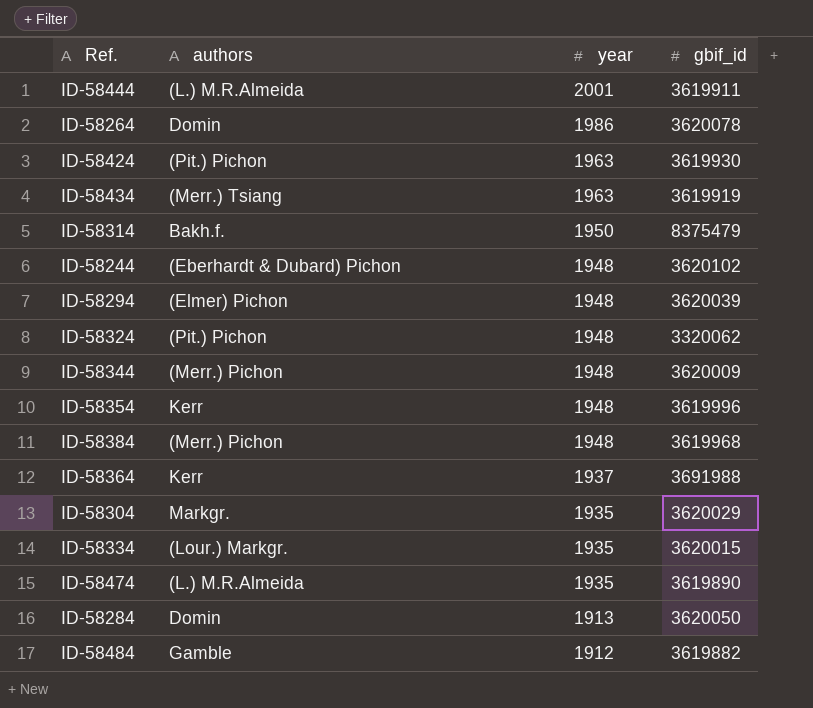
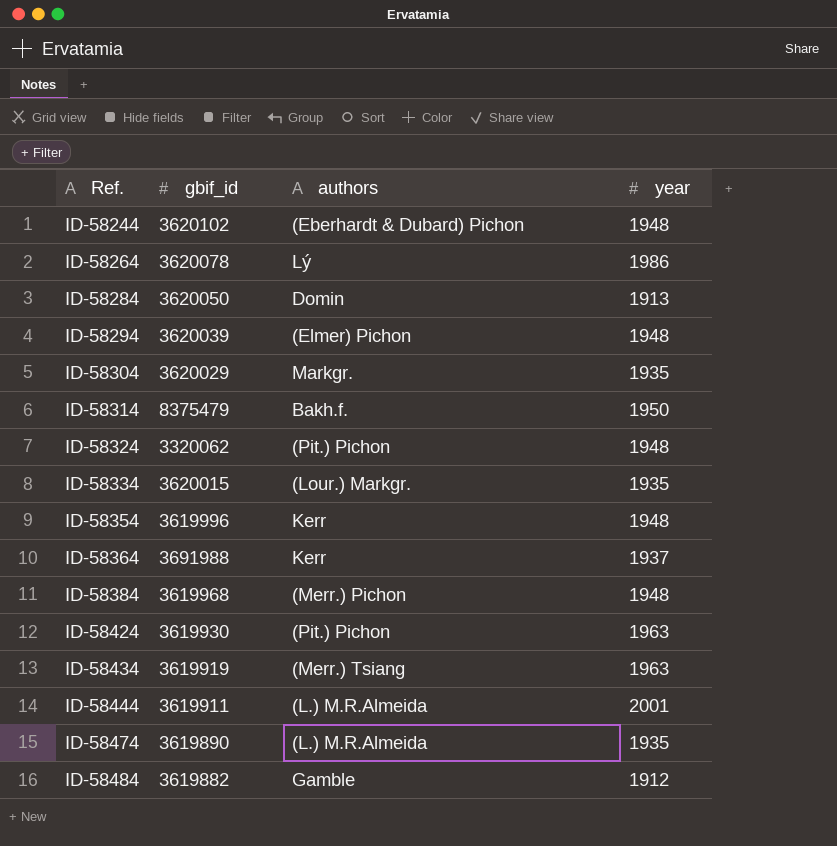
row order: year descending -> Ref. ascending
column gbif_id | position: 4 -> 2
row ID-58344: (Merr.) Pichon | 1948 | 3620009 -> none
ID-58264 | authors: Domin -> Lý

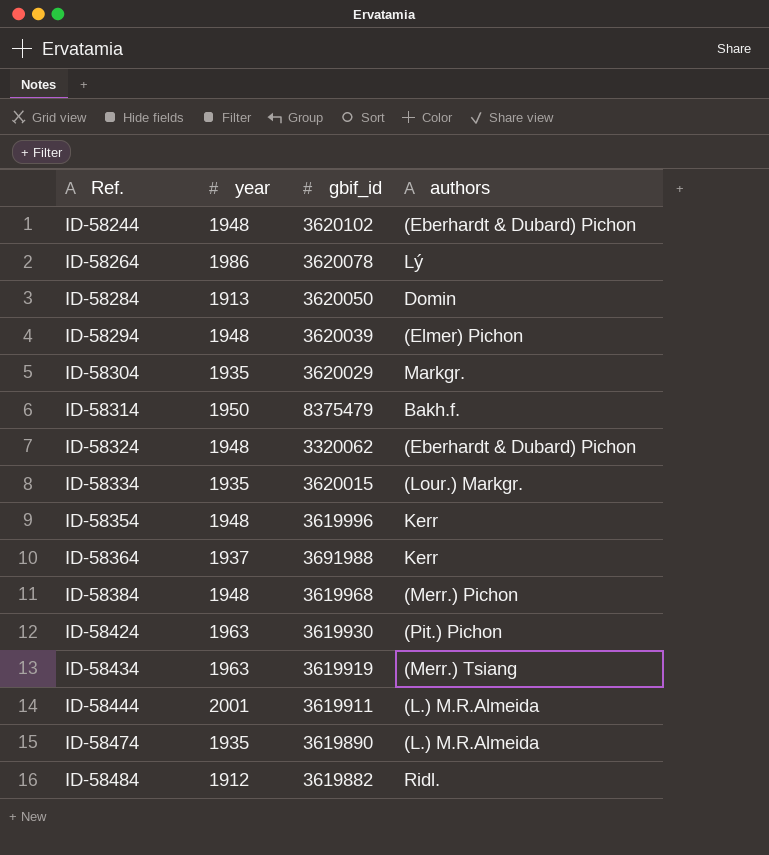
column year | position: 4 -> 2
ID-58324 | authors: (Pit.) Pichon -> (Eberhardt & Dubard) Pichon
ID-58484 | authors: Gamble -> Ridl.

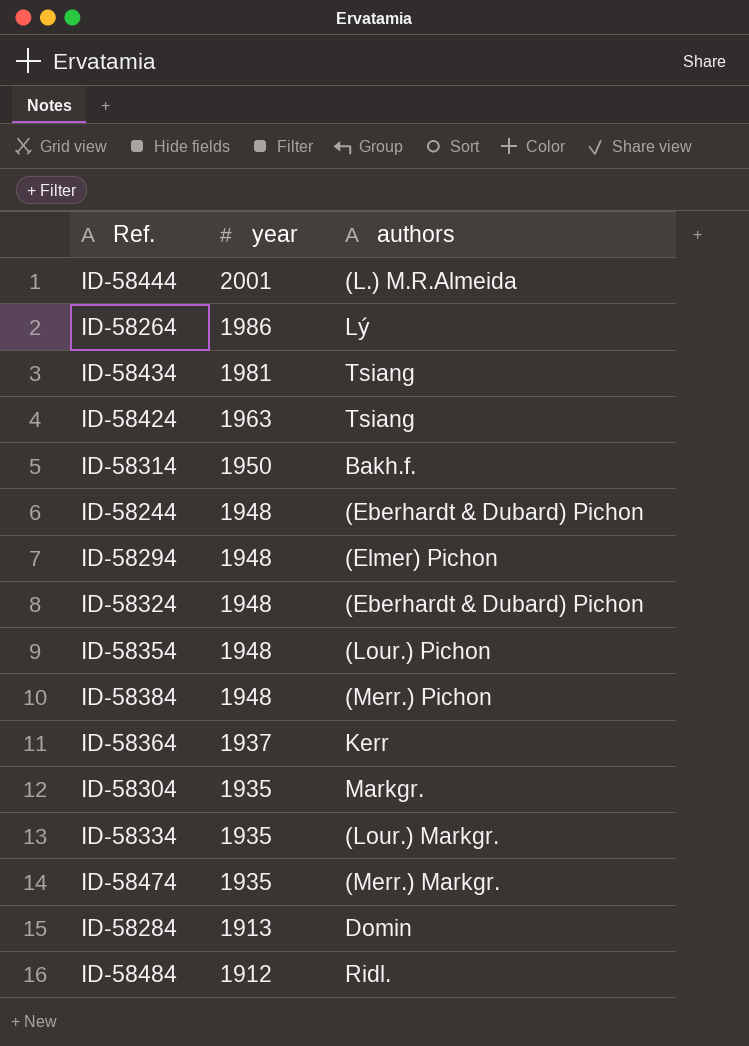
row order: Ref. ascending -> year descending
column gbif_id | position: 3 -> none
ID-58434 | year: 1963 -> 1981
ID-58434 | authors: (Merr.) Tsiang -> Tsiang
ID-58424 | authors: (Pit.) Pichon -> Tsiang
ID-58354 | authors: Kerr -> (Lour.) Pichon
ID-58474 | authors: (L.) M.R.Almeida -> (Merr.) Markgr.

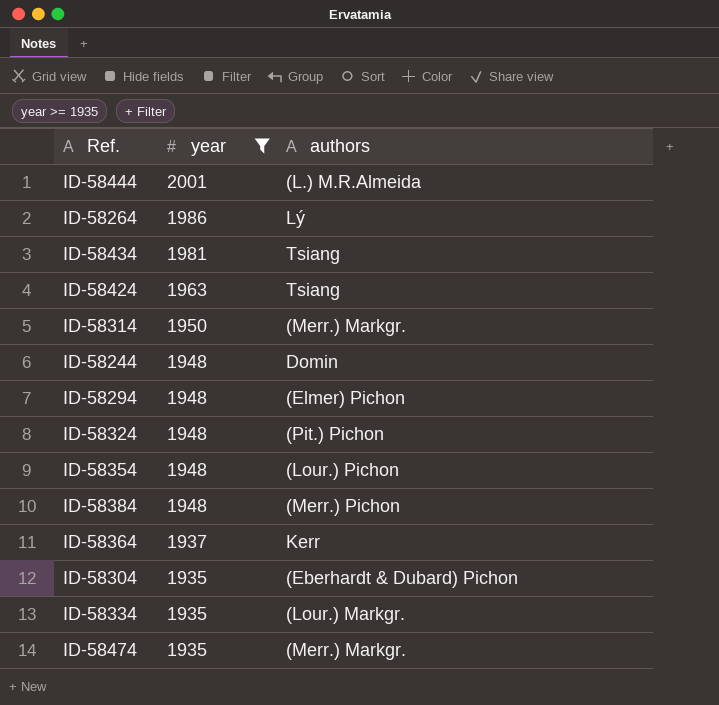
filter: none -> year >= 1935
ID-58314 | authors: Bakh.f. -> (Merr.) Markgr.
ID-58244 | authors: (Eberhardt & Dubard) Pichon -> Domin
ID-58324 | authors: (Eberhardt & Dubard) Pichon -> (Pit.) Pichon
ID-58304 | authors: Markgr. -> (Eberhardt & Dubard) Pichon

